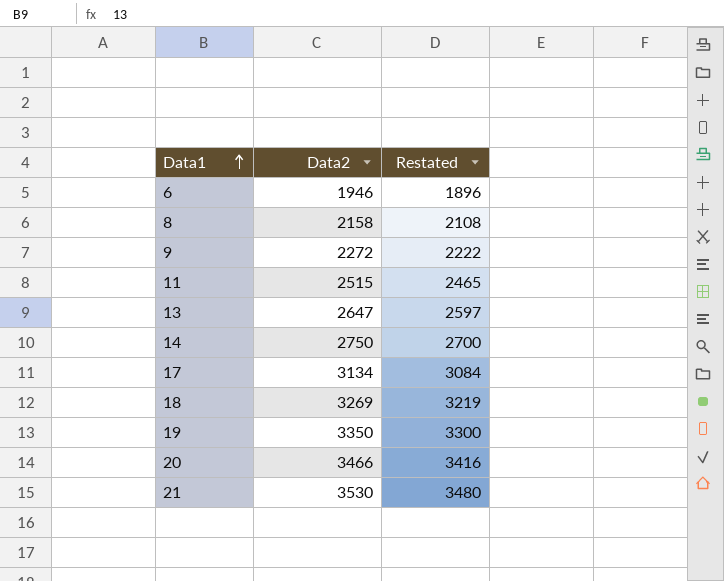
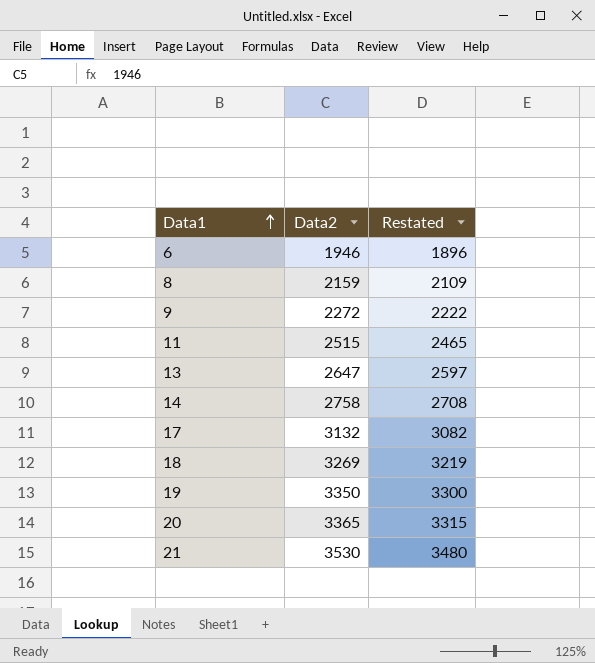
8 | Data2: 2158 -> 2159
8 | Restated: 2108 -> 2109
14 | Data2: 2750 -> 2758
14 | Restated: 2700 -> 2708
17 | Data2: 3134 -> 3132
17 | Restated: 3084 -> 3082
20 | Data2: 3466 -> 3365
20 | Restated: 3416 -> 3315

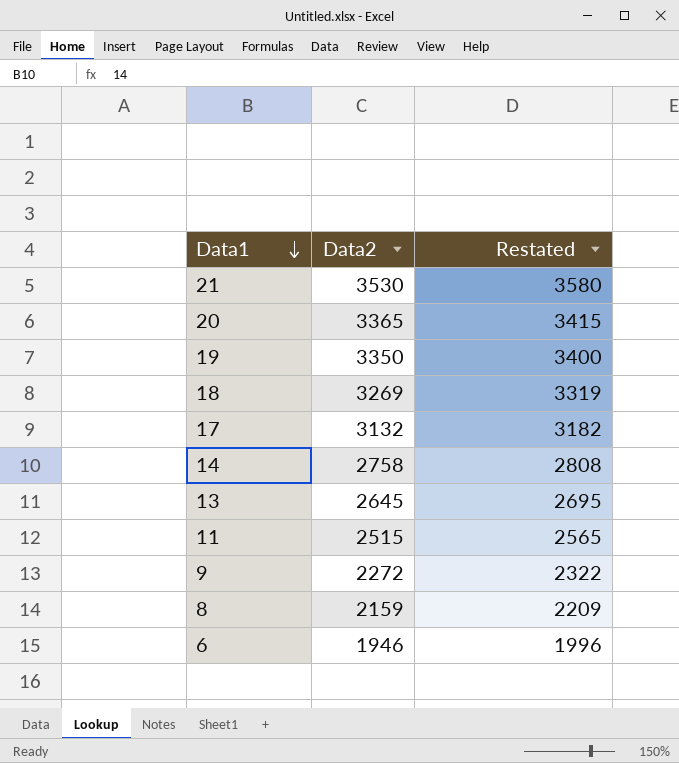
row order: Data1 ascending -> Data1 descending
column Restated | formula: [Data2] - 50 -> [Data2] + 50
13 | Data2: 2647 -> 2645

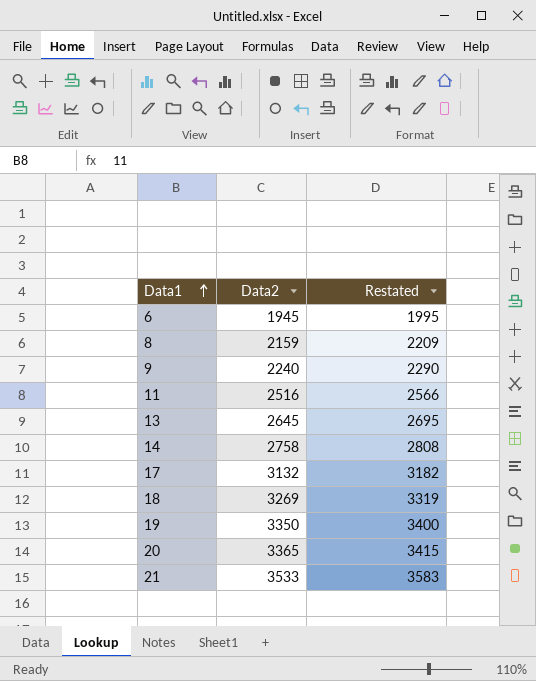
row order: Data1 descending -> Data1 ascending
6 | Data2: 1946 -> 1945
6 | Restated: 1996 -> 1995
9 | Data2: 2272 -> 2240
9 | Restated: 2322 -> 2290
11 | Data2: 2515 -> 2516
11 | Restated: 2565 -> 2566
21 | Data2: 3530 -> 3533
21 | Restated: 3580 -> 3583

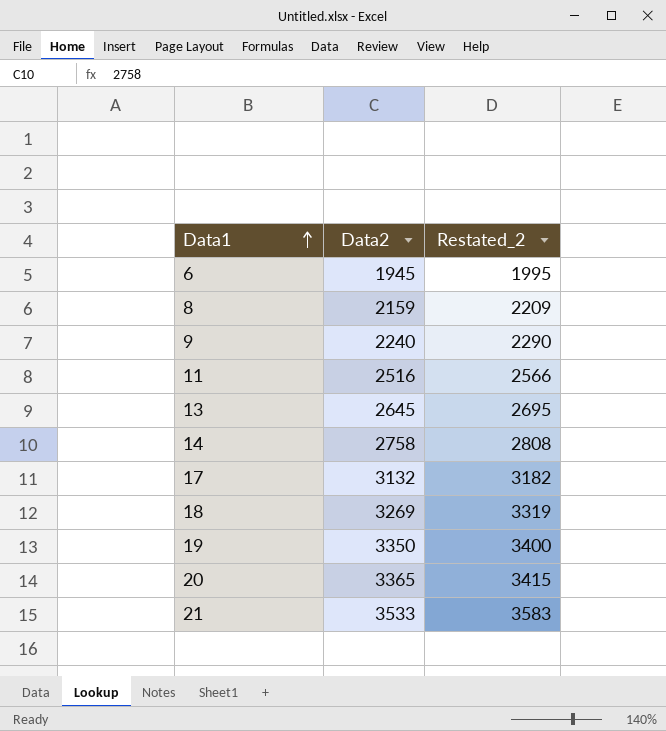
column name: Restated -> Restated_2

